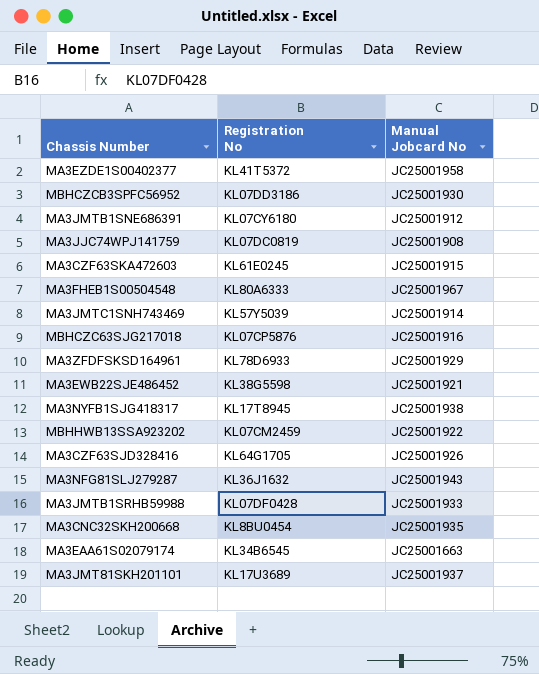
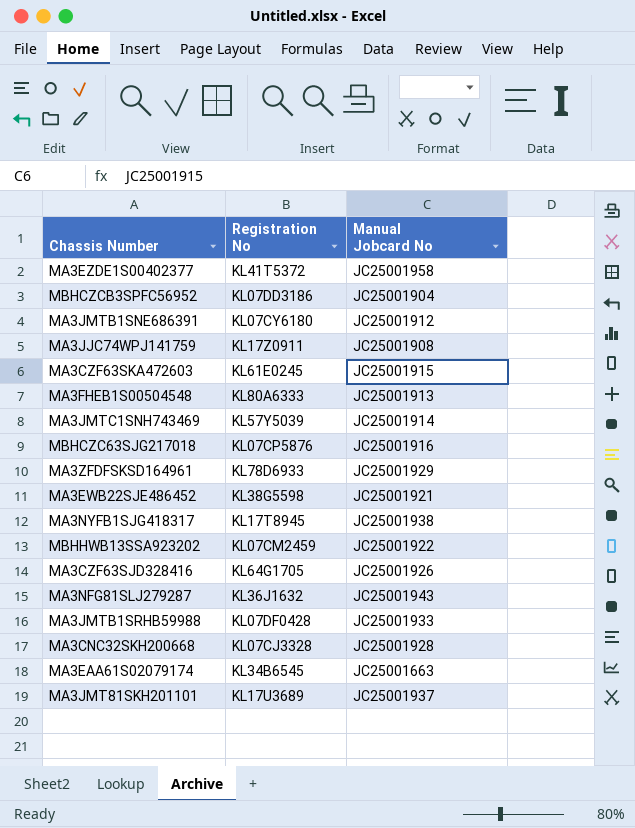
MBHCZCB3SPFC56952 | Manual Jobcard No: JC25001930 -> JC25001904
MA3JJC74WPJ141759 | Registration No: KL07DC0819 -> KL17Z0911
MA3FHEB1S00504548 | Manual Jobcard No: JC25001967 -> JC25001913
MA3CNC32SKH200668 | Registration No: KL8BU0454 -> KL07CJ3328
MA3CNC32SKH200668 | Manual Jobcard No: JC25001935 -> JC25001928

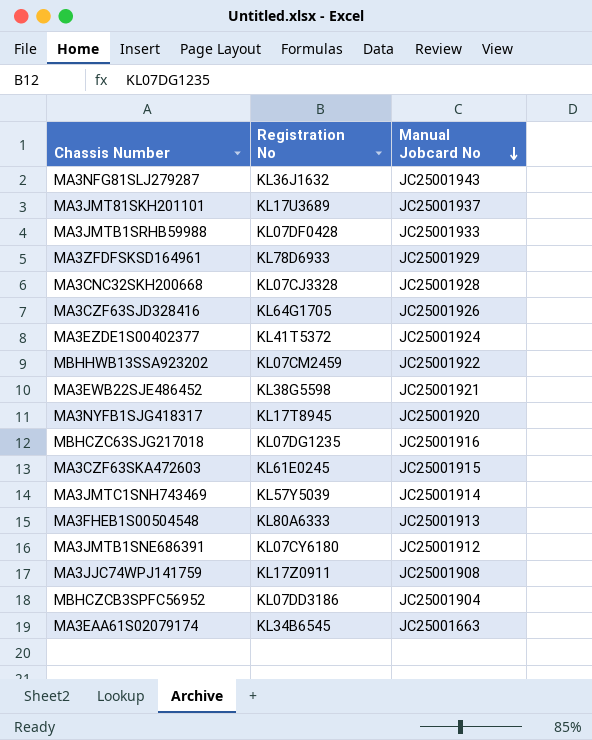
row order: none -> Manual Jobcard No descending
MA3EZDE1S00402377 | Manual Jobcard No: JC25001958 -> JC25001924
MA3NYFB1SJG418317 | Manual Jobcard No: JC25001938 -> JC25001920
MBHCZC63SJG217018 | Registration No: KL07CP5876 -> KL07DG1235

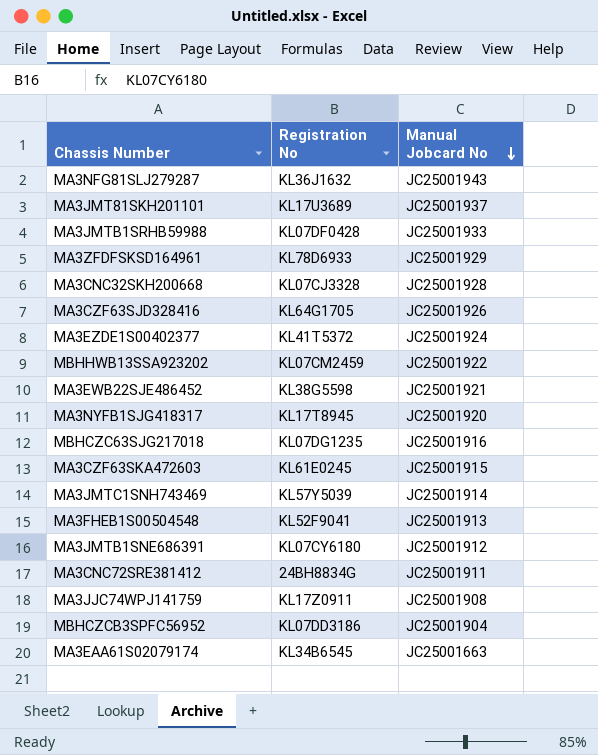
MA3FHEB1S00504548 | Registration No: KL80A6333 -> KL52F9041
row MA3CNC72SRE381412: none -> 24BH8834G | JC25001911

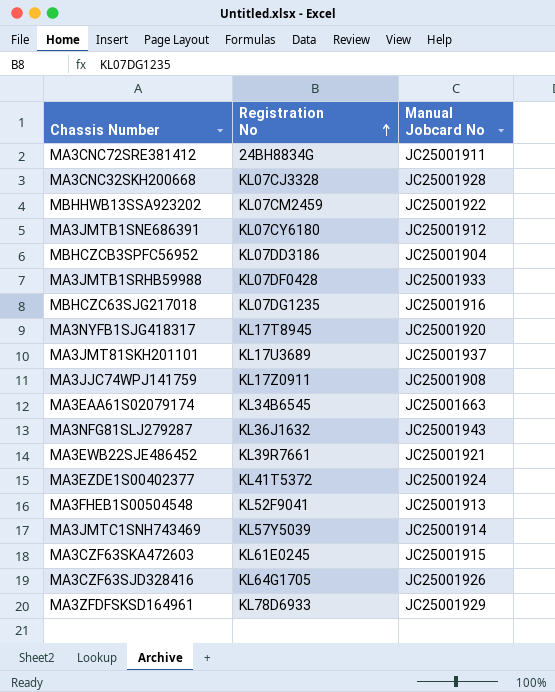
row order: Manual Jobcard No descending -> Registration No ascending
MA3EWB22SJE486452 | Registration No: KL38G5598 -> KL39R7661

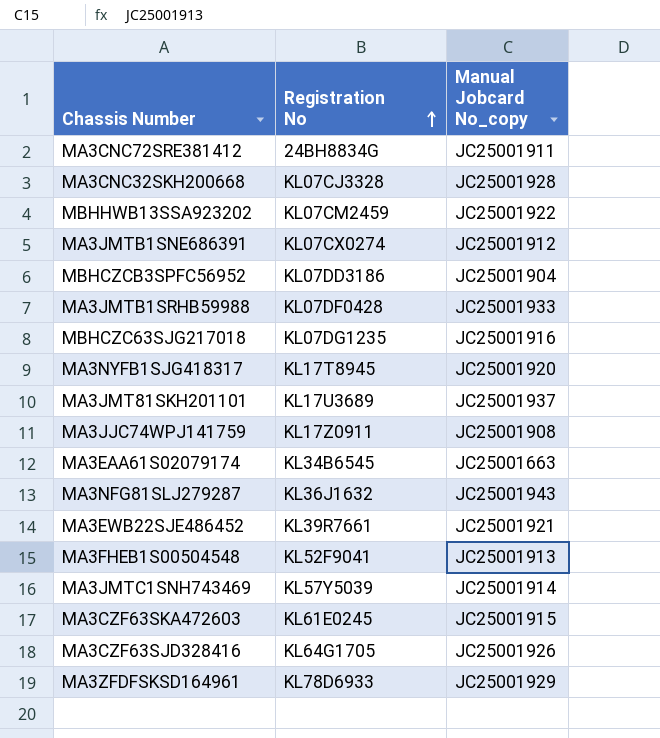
column name: Manual Jobcard No -> Manual Jobcard No_copy
row MA3EZDE1S00402377: KL41T5372 | JC25001924 -> none
MA3JMTB1SNE686391 | Registration No: KL07CY6180 -> KL07CX0274

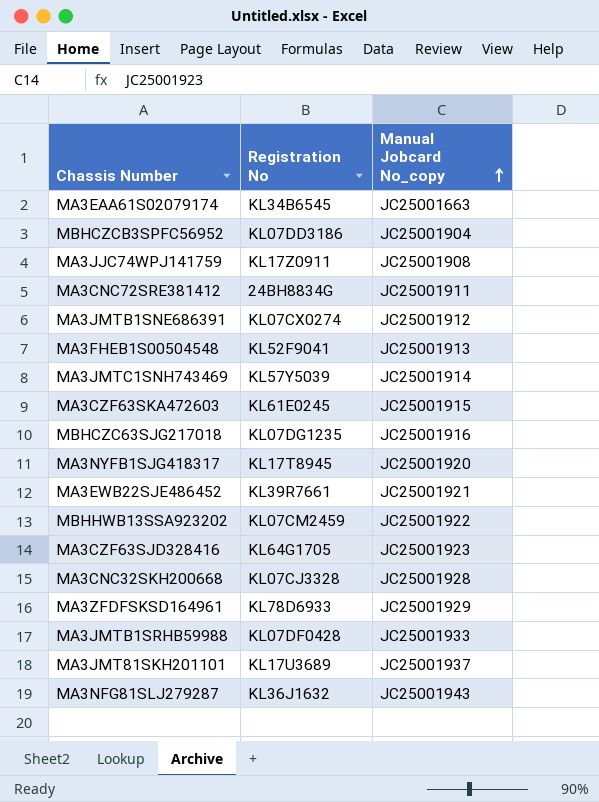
row order: Registration No ascending -> Manual Jobcard No_copy ascending
MA3CZF63SJD328416 | Manual Jobcard No_copy: JC25001926 -> JC25001923

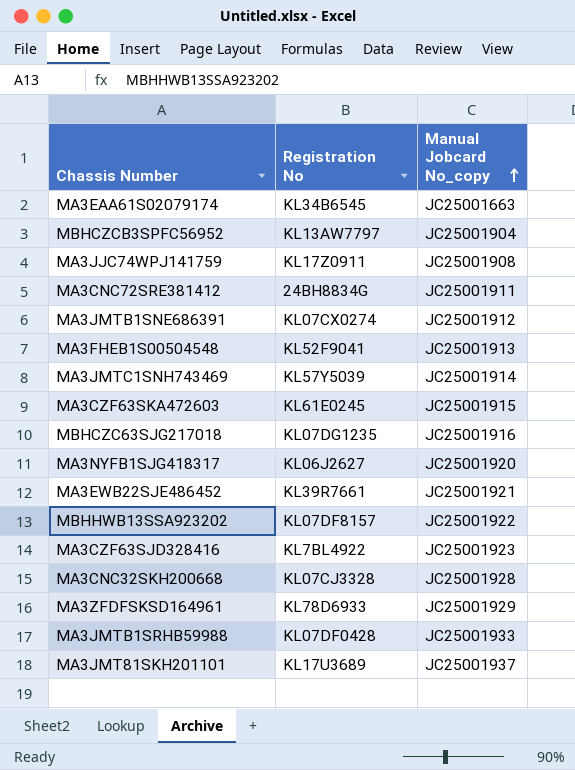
row MA3NFG81SLJ279287: KL36J1632 | JC25001943 -> none
MBHCZCB3SPFC56952 | Registration No: KL07DD3186 -> KL13AW7797
MA3NYFB1SJG418317 | Registration No: KL17T8945 -> KL06J2627
MBHHWB13SSA923202 | Registration No: KL07CM2459 -> KL07DF8157
MA3CZF63SJD328416 | Registration No: KL64G1705 -> KL7BL4922

